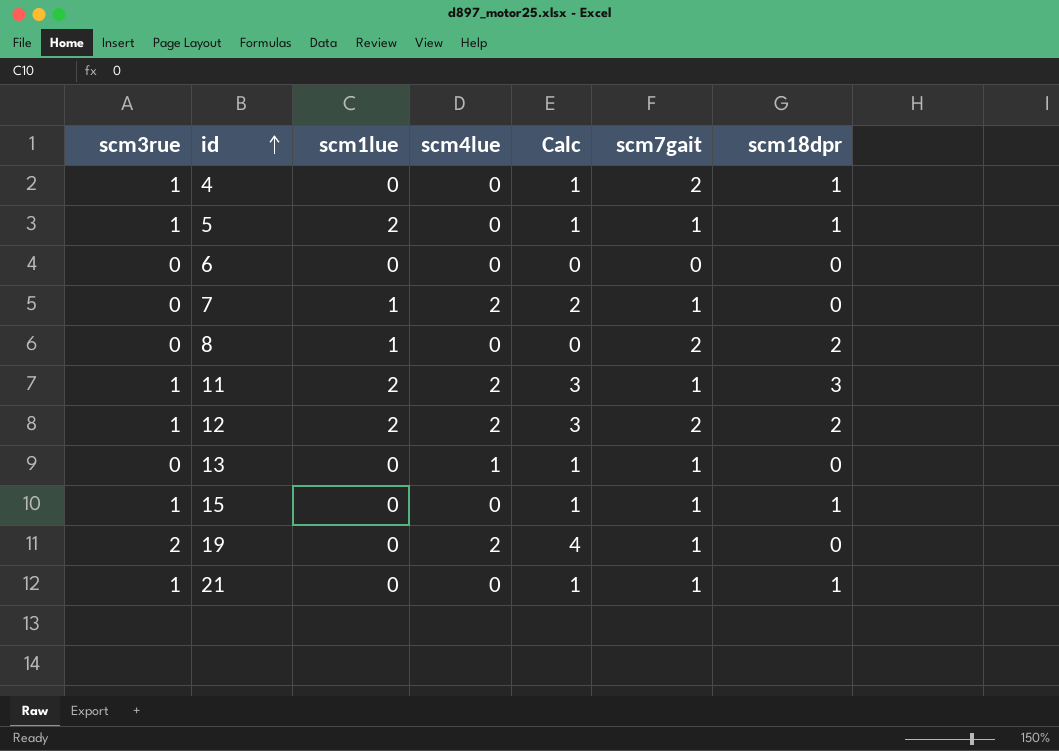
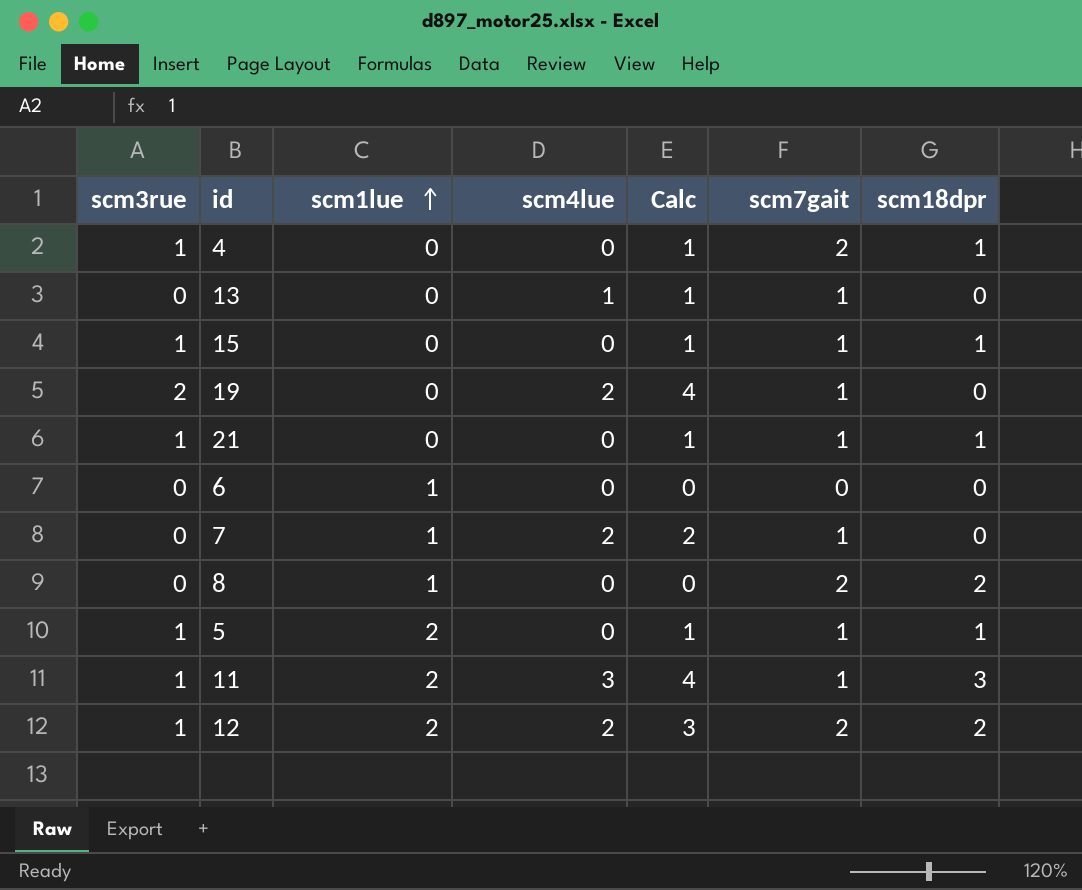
row order: id ascending -> scm1lue ascending
6 | scm1lue: 0 -> 1
11 | scm4lue: 2 -> 3
11 | Calc: 3 -> 4

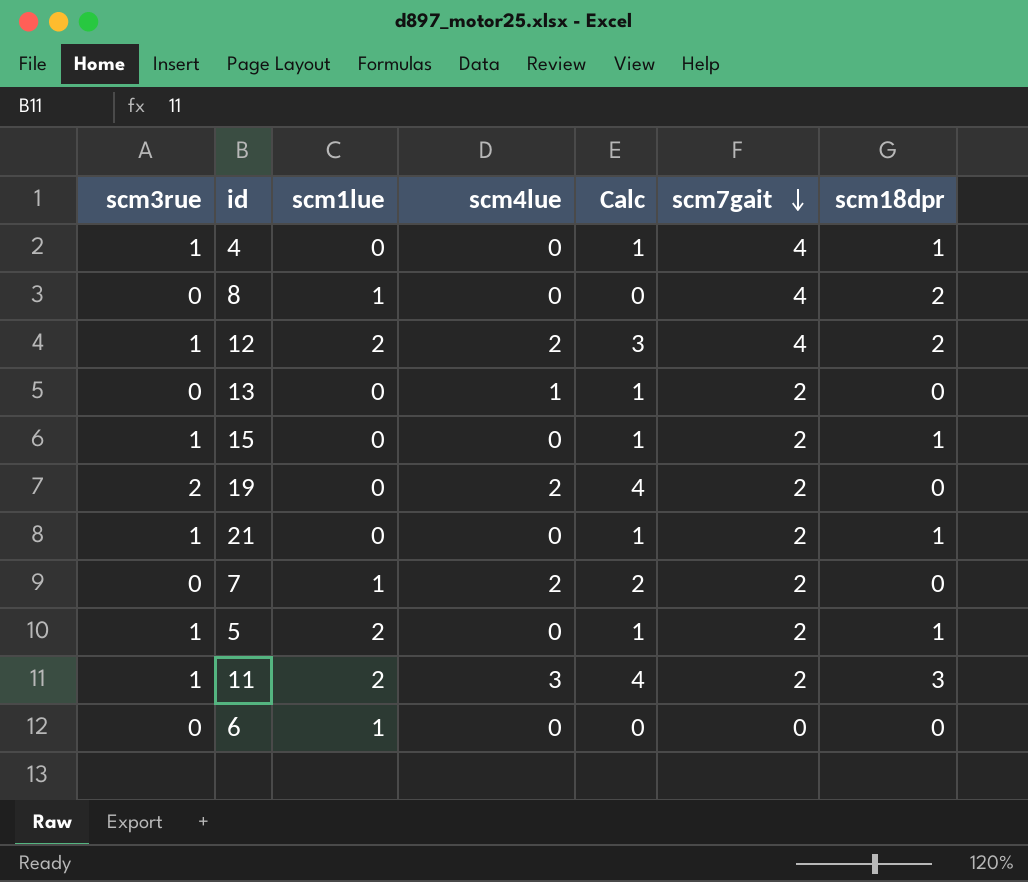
row order: scm1lue ascending -> scm7gait descending
4 | scm7gait: 2 -> 4
8 | scm7gait: 2 -> 4
12 | scm7gait: 2 -> 4
13 | scm7gait: 1 -> 2
15 | scm7gait: 1 -> 2
19 | scm7gait: 1 -> 2
21 | scm7gait: 1 -> 2
7 | scm7gait: 1 -> 2
5 | scm7gait: 1 -> 2
11 | scm7gait: 1 -> 2

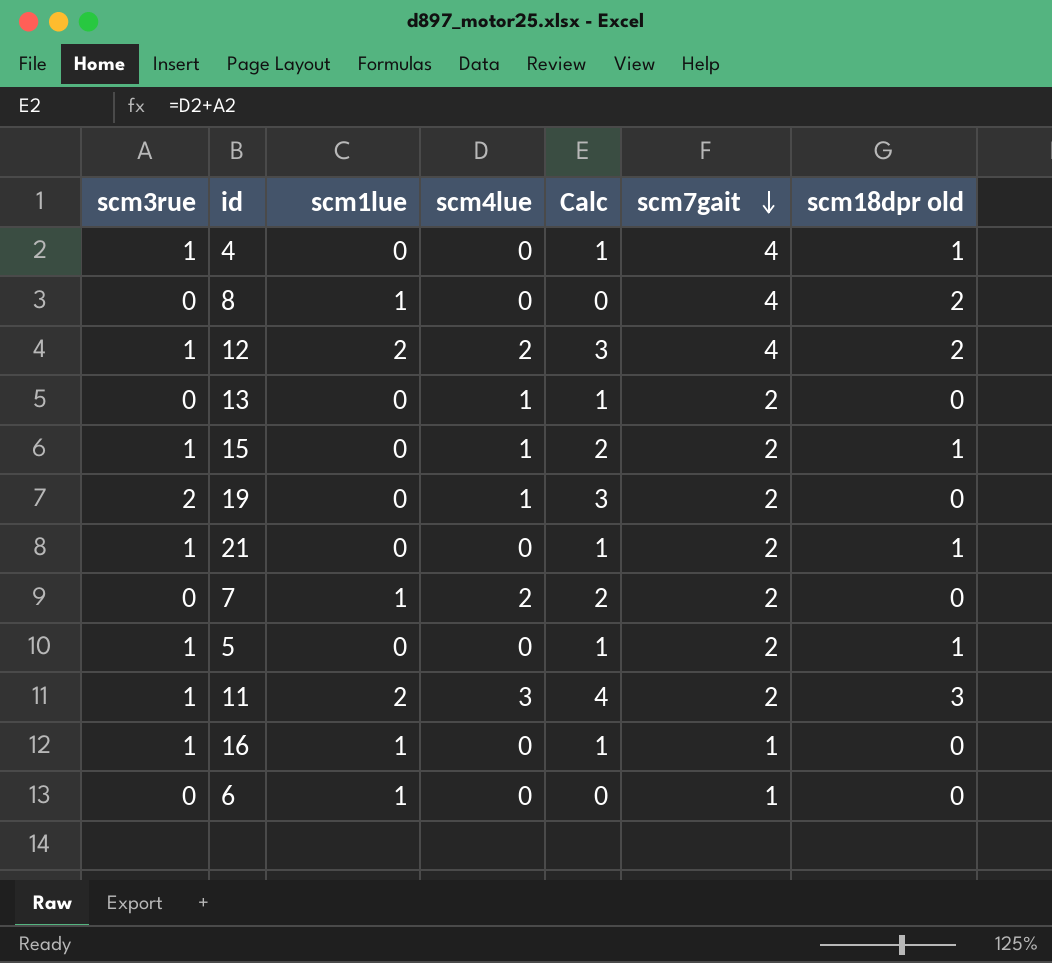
column name: scm18dpr -> scm18dpr old
15 | scm4lue: 0 -> 1
15 | Calc: 1 -> 2
19 | scm4lue: 2 -> 1
19 | Calc: 4 -> 3
5 | scm1lue: 2 -> 0
row 16: none -> 1 | 1 | 0 | 1 | 1 | 0
6 | scm7gait: 0 -> 1

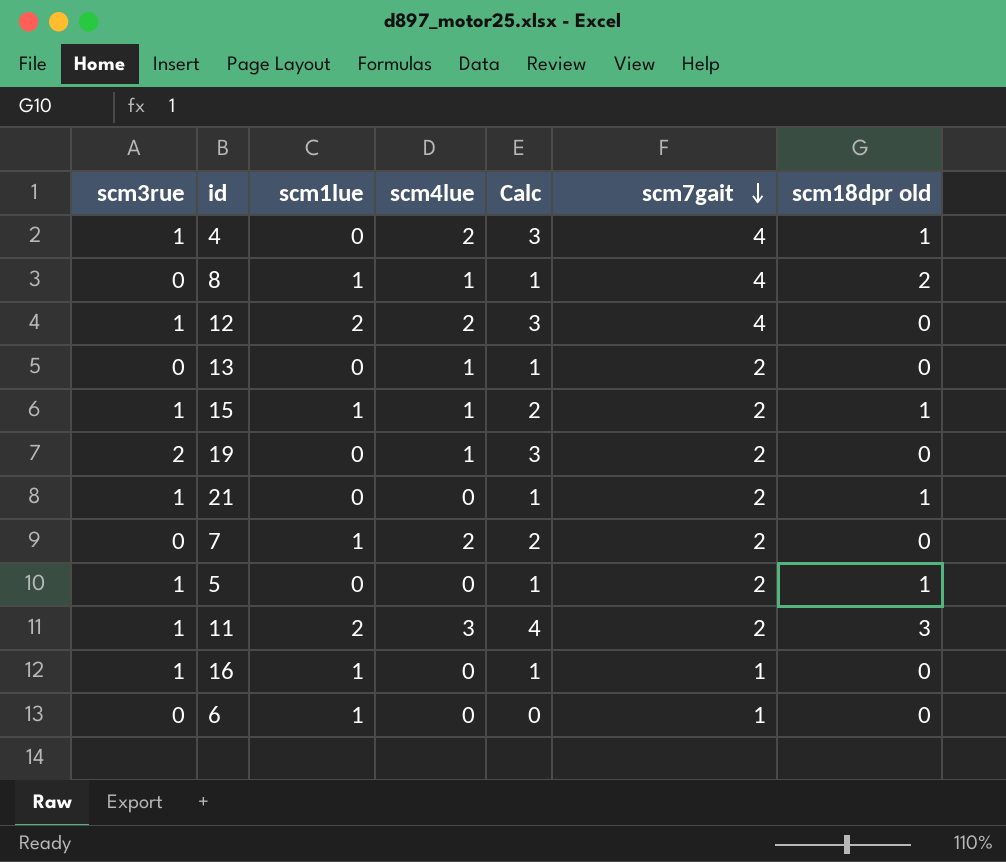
4 | scm4lue: 0 -> 2
4 | Calc: 1 -> 3
8 | scm4lue: 0 -> 1
8 | Calc: 0 -> 1
12 | scm18dpr old: 2 -> 0
15 | scm1lue: 0 -> 1

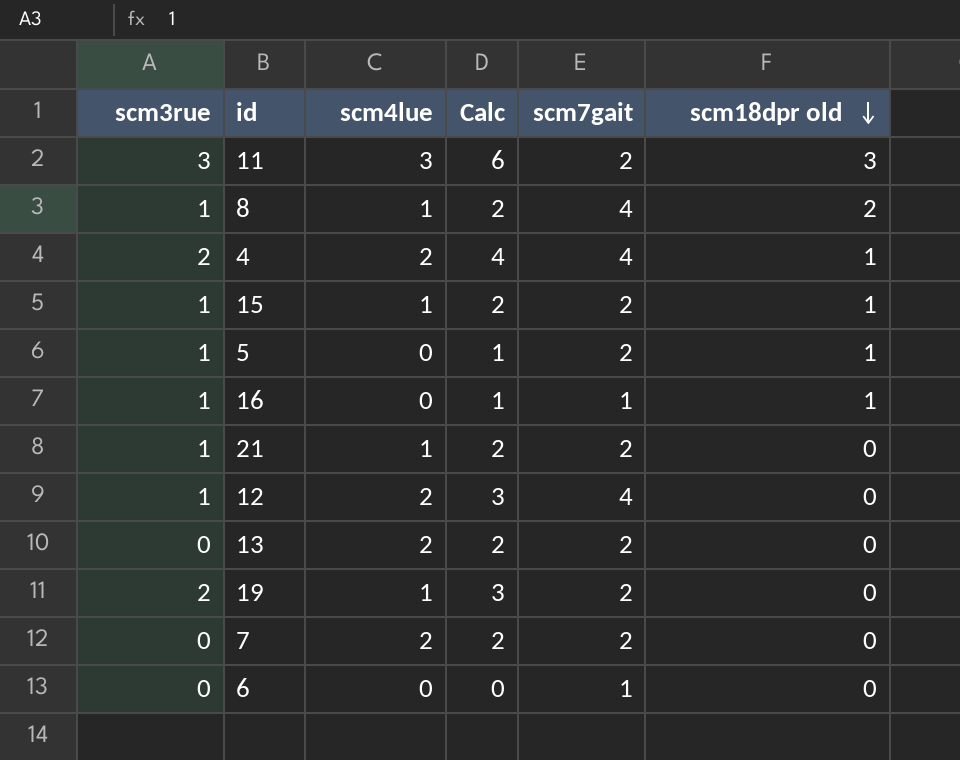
row order: scm7gait descending -> scm18dpr old descending
column scm1lue | position: 3 -> none
11 | scm3rue: 1 -> 3
11 | Calc: 4 -> 6
8 | scm3rue: 0 -> 1
8 | Calc: 1 -> 2
4 | scm3rue: 1 -> 2
4 | Calc: 3 -> 4
16 | scm18dpr old: 0 -> 1
21 | scm4lue: 0 -> 1
21 | Calc: 1 -> 2
21 | scm18dpr old: 1 -> 0
13 | scm4lue: 1 -> 2
13 | Calc: 1 -> 2

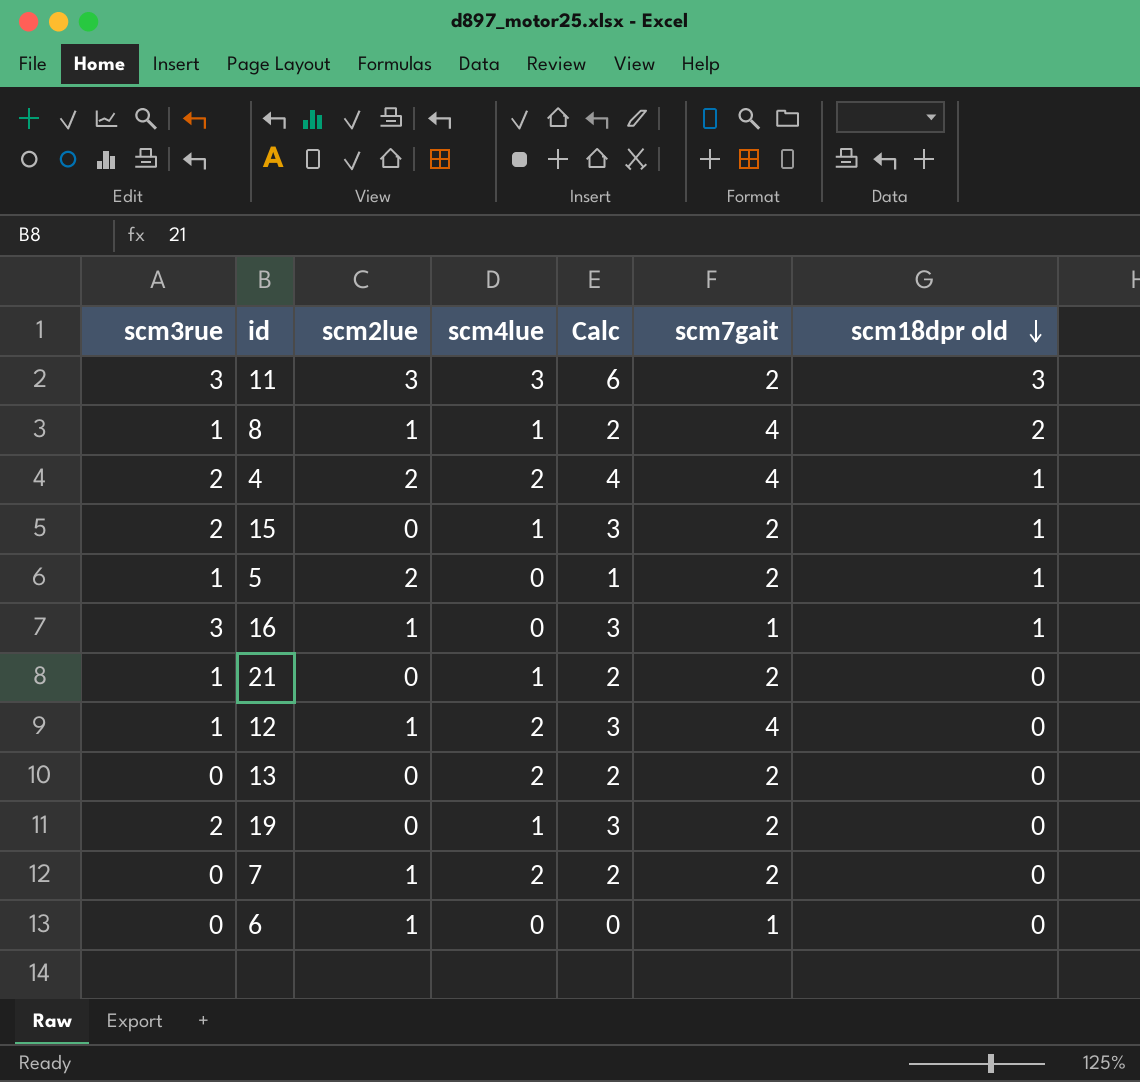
column scm2lue | position: none -> 3
15 | scm3rue: 1 -> 2
15 | Calc: 2 -> 3
16 | scm3rue: 1 -> 3
16 | Calc: 1 -> 3

